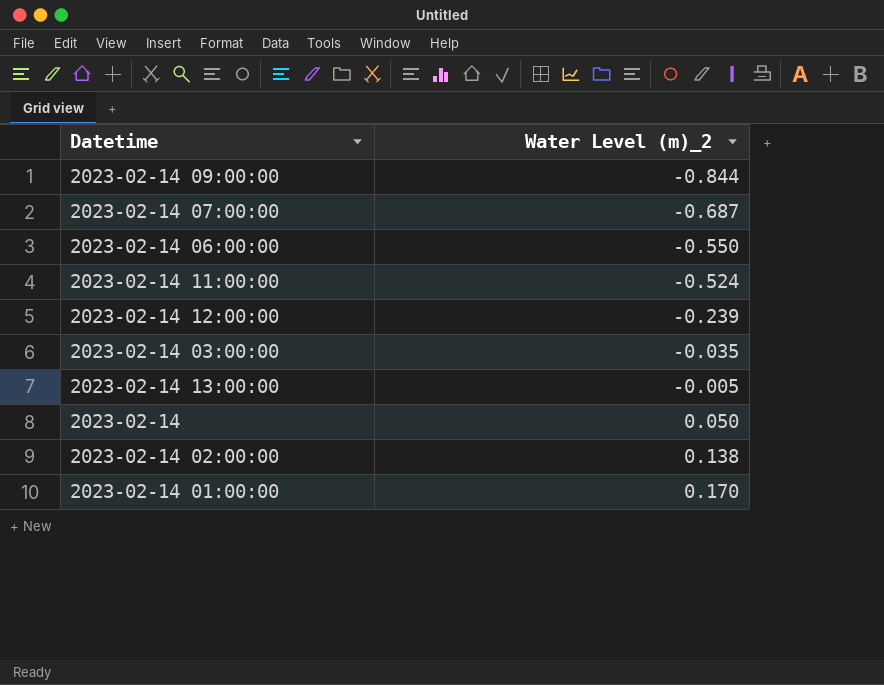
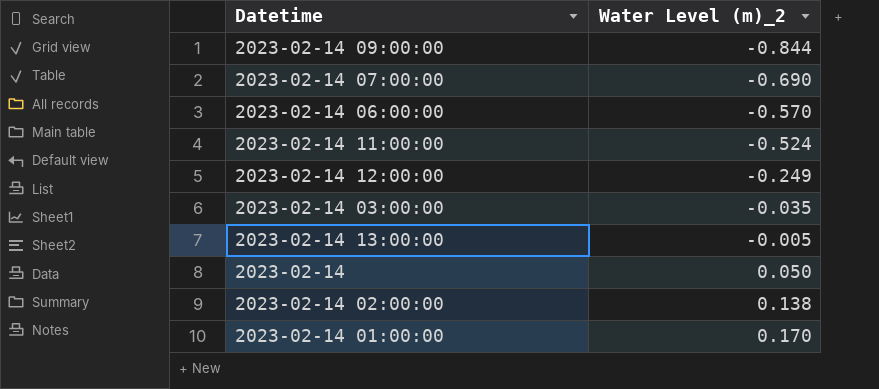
2023-02-14 07:00:00 | Water Level (m)_2: -0.687 -> -0.690
2023-02-14 06:00:00 | Water Level (m)_2: -0.550 -> -0.570
2023-02-14 12:00:00 | Water Level (m)_2: -0.239 -> -0.249

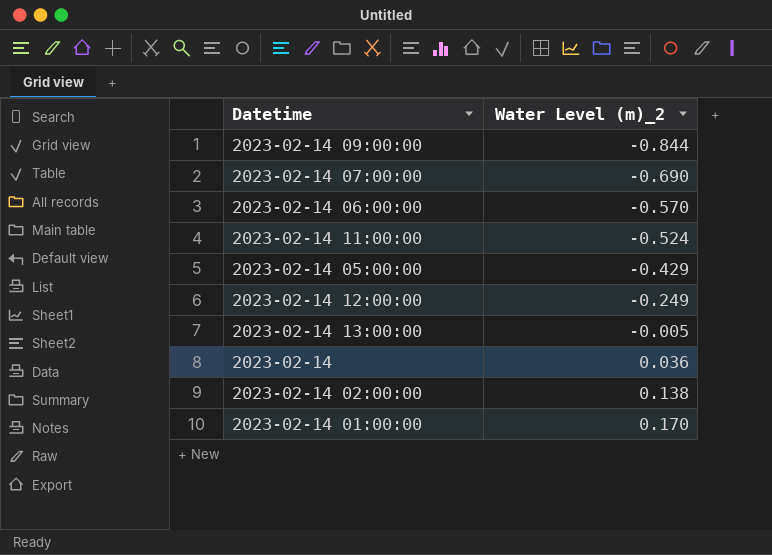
row 2023-02-14 03:00:00: -0.035 -> none
row 2023-02-14 05:00:00: none -> -0.429
2023-02-14 | Water Level (m)_2: 0.050 -> 0.036

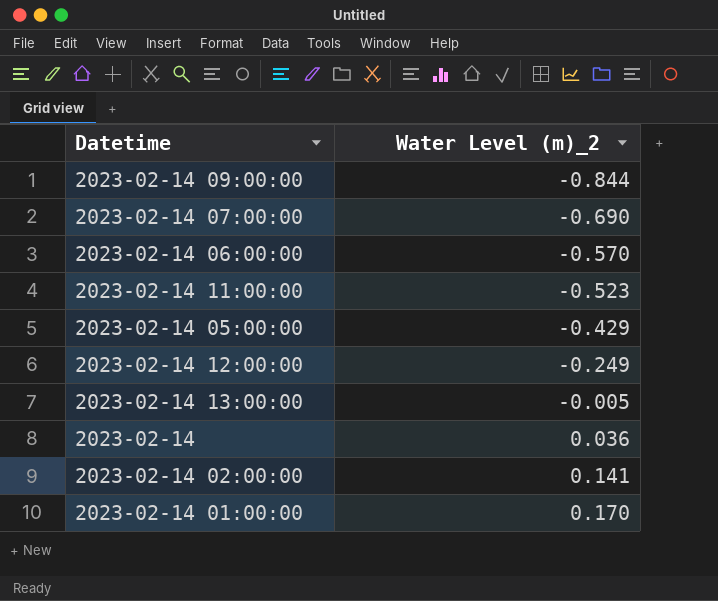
2023-02-14 11:00:00 | Water Level (m)_2: -0.524 -> -0.523
2023-02-14 02:00:00 | Water Level (m)_2: 0.138 -> 0.141

